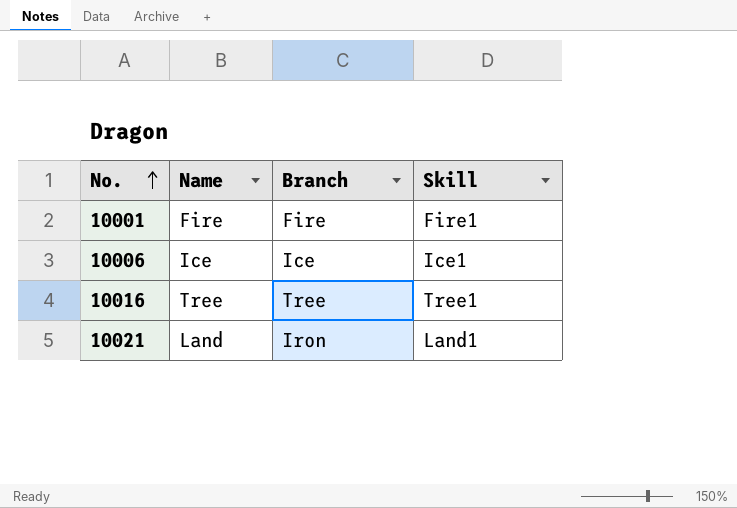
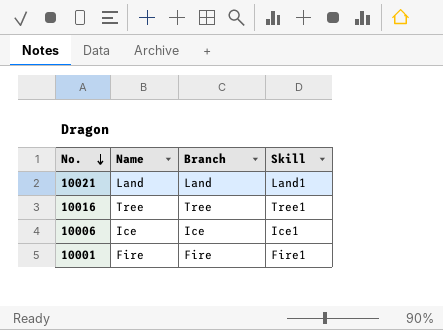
row order: No. ascending -> No. descending
10021 | Branch: Iron -> Land

